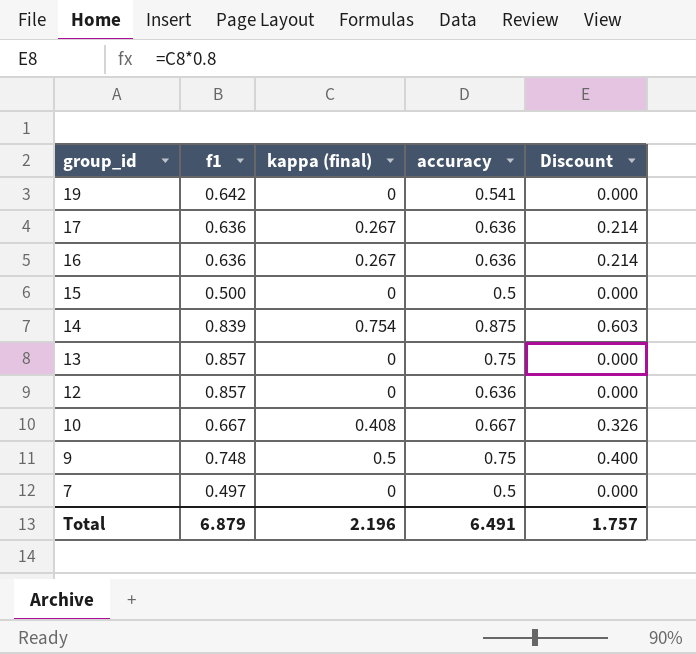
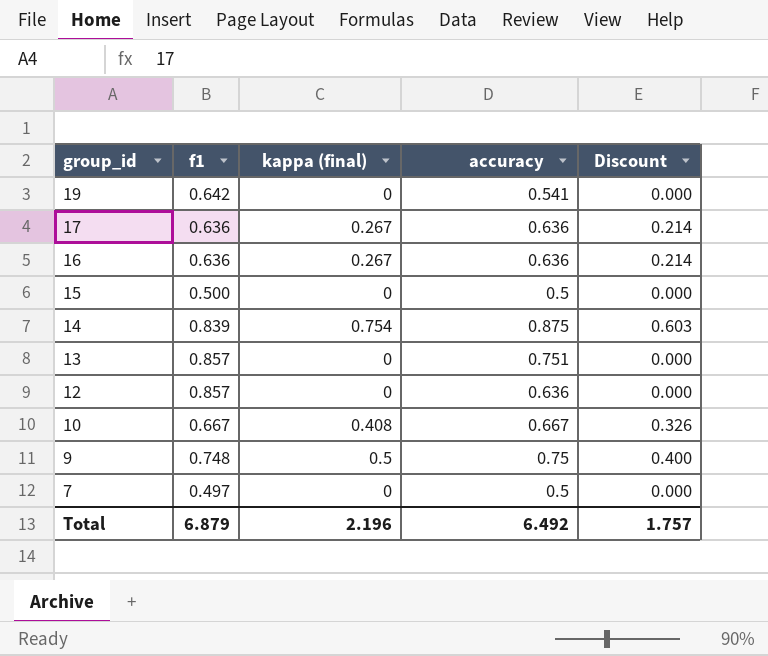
13 | accuracy: 0.75 -> 0.751
Total | accuracy: 6.491 -> 6.492

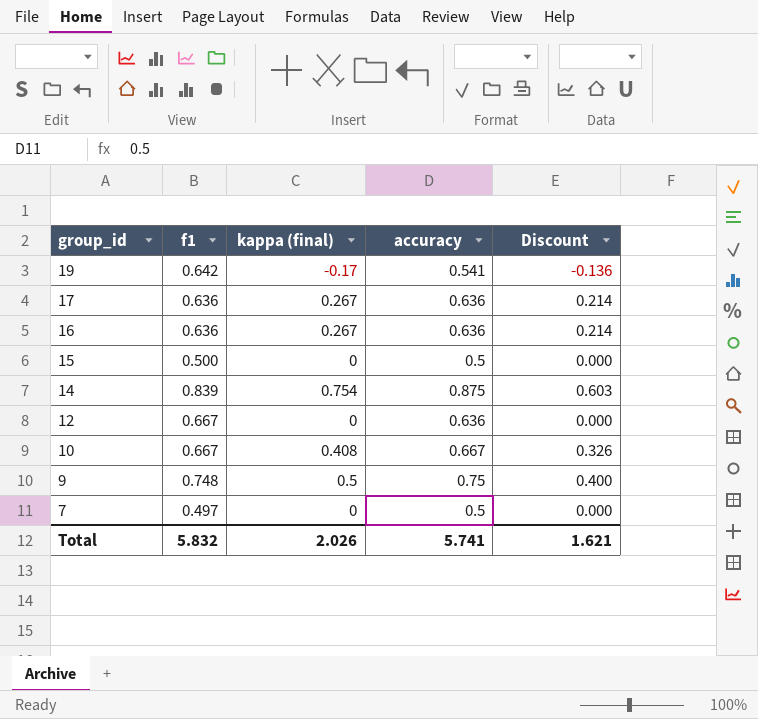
row 13: 0.857 | 0 | 0.751 | 0.000 -> none
19 | kappa (final): 0 -> -0.17
19 | Discount: 0.000 -> -0.136
12 | f1: 0.857 -> 0.667
Total | f1: 6.879 -> 5.832
Total | kappa (final): 2.196 -> 2.026
Total | accuracy: 6.492 -> 5.741
Total | Discount: 1.757 -> 1.621

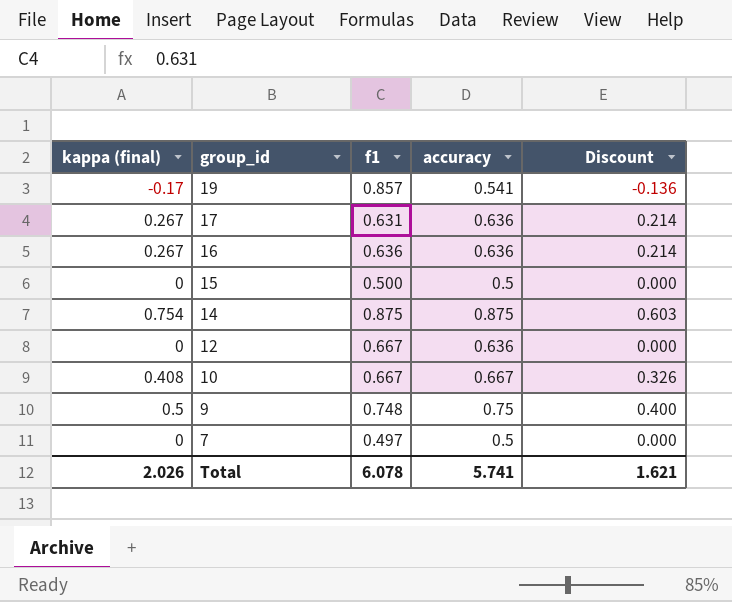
column kappa (final) | position: 3 -> 1
19 | f1: 0.642 -> 0.857
17 | f1: 0.636 -> 0.631
14 | f1: 0.839 -> 0.875
Total | f1: 5.832 -> 6.078

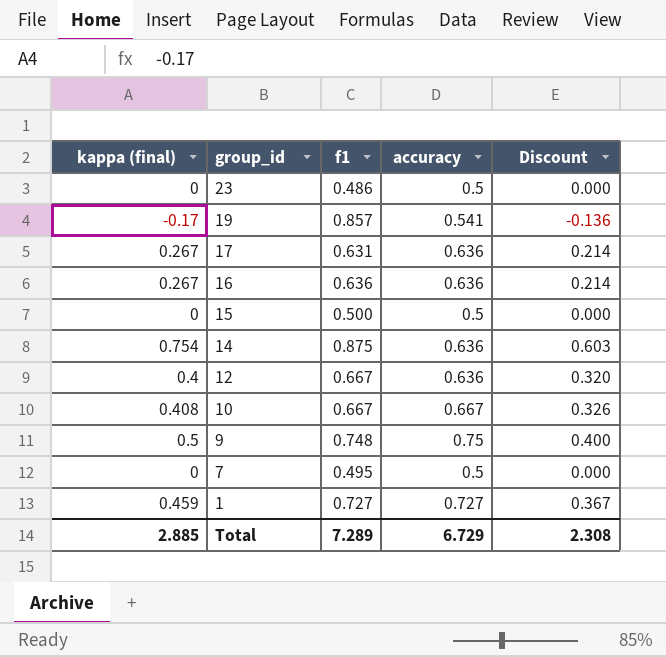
row 23: none -> 0 | 0.486 | 0.5 | 0.000
14 | accuracy: 0.875 -> 0.636
12 | kappa (final): 0 -> 0.4
12 | Discount: 0.000 -> 0.320
7 | f1: 0.497 -> 0.495
row 1: none -> 0.459 | 0.727 | 0.727 | 0.367
Total | kappa (final): 2.026 -> 2.885
Total | f1: 6.078 -> 7.289
Total | accuracy: 5.741 -> 6.729
Total | Discount: 1.621 -> 2.308

